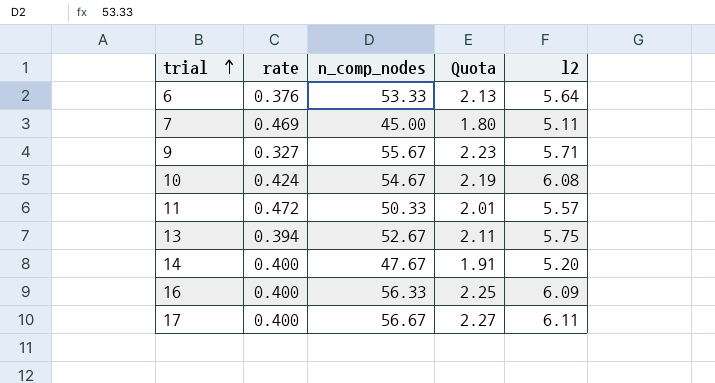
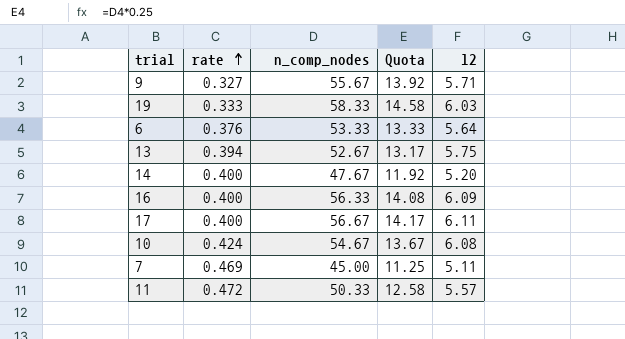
row order: trial ascending -> rate ascending
column Quota | formula: [n_comp_nodes] * 0.04 -> [n_comp_nodes] * 0.25
row 19: none -> 0.333 | 58.33 | 14.58 | 6.03

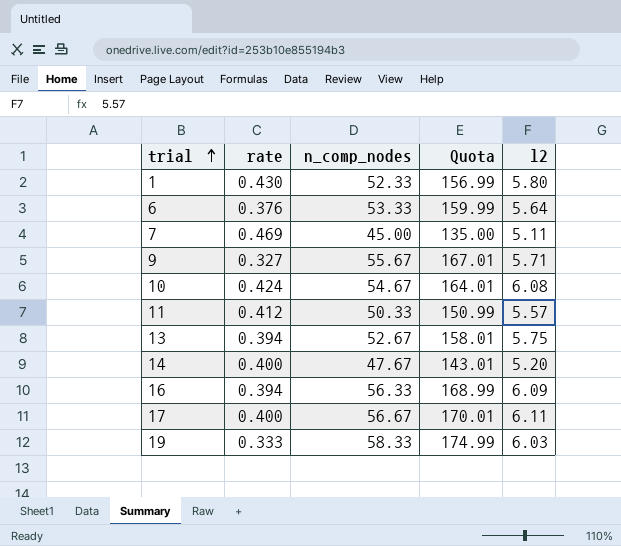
row order: rate ascending -> trial ascending
column Quota | formula: [n_comp_nodes] * 0.25 -> [n_comp_nodes] * 3
row 1: none -> 0.430 | 52.33 | 156.99 | 5.80
11 | rate: 0.472 -> 0.412
16 | rate: 0.400 -> 0.394

